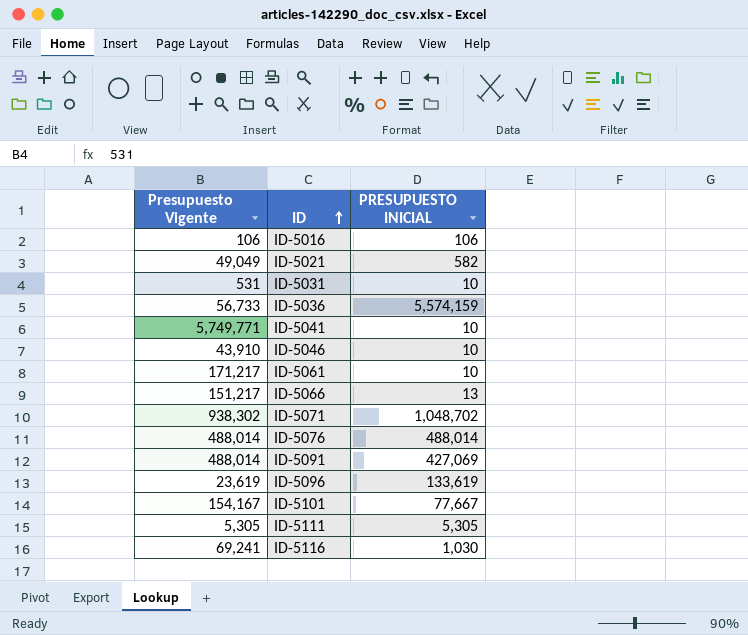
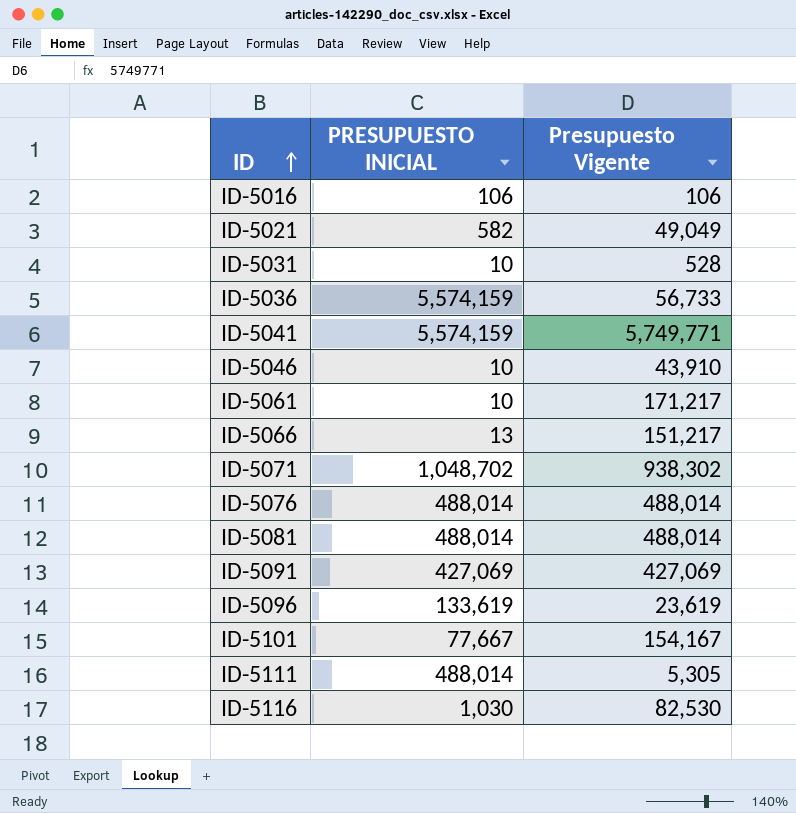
column Presupuesto Vigente | position: 1 -> 3
ID-5031 | Presupuesto Vigente: 531 -> 528
ID-5041 | PRESUPUESTO INICIAL: 10 -> 5,574,159
row ID-5081: none -> 488,014 | 488,014
ID-5091 | Presupuesto Vigente: 488,014 -> 427,069
ID-5111 | PRESUPUESTO INICIAL: 5,305 -> 488,014
ID-5116 | Presupuesto Vigente: 69,241 -> 82,530

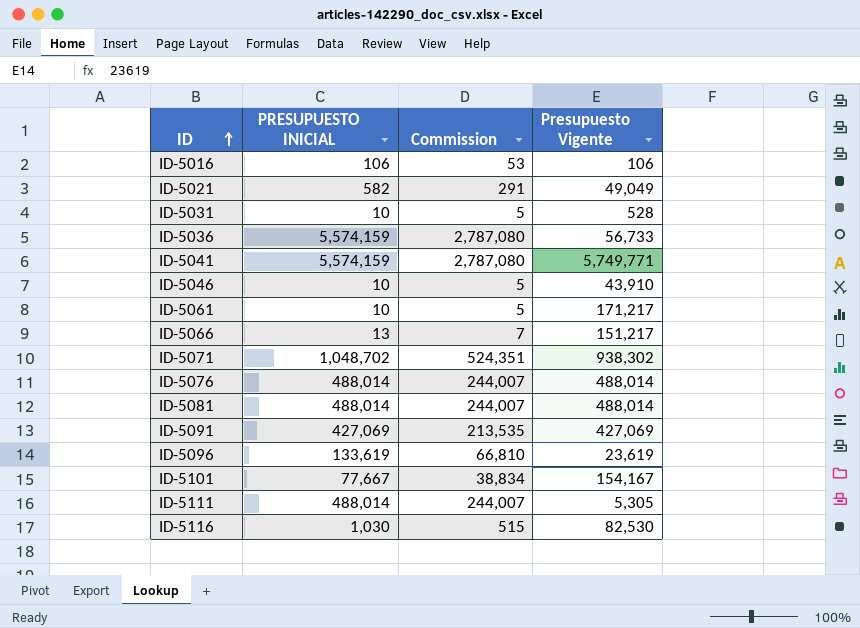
column Commission | formula: none -> [PRESUPUESTO INICIAL] * 0.5

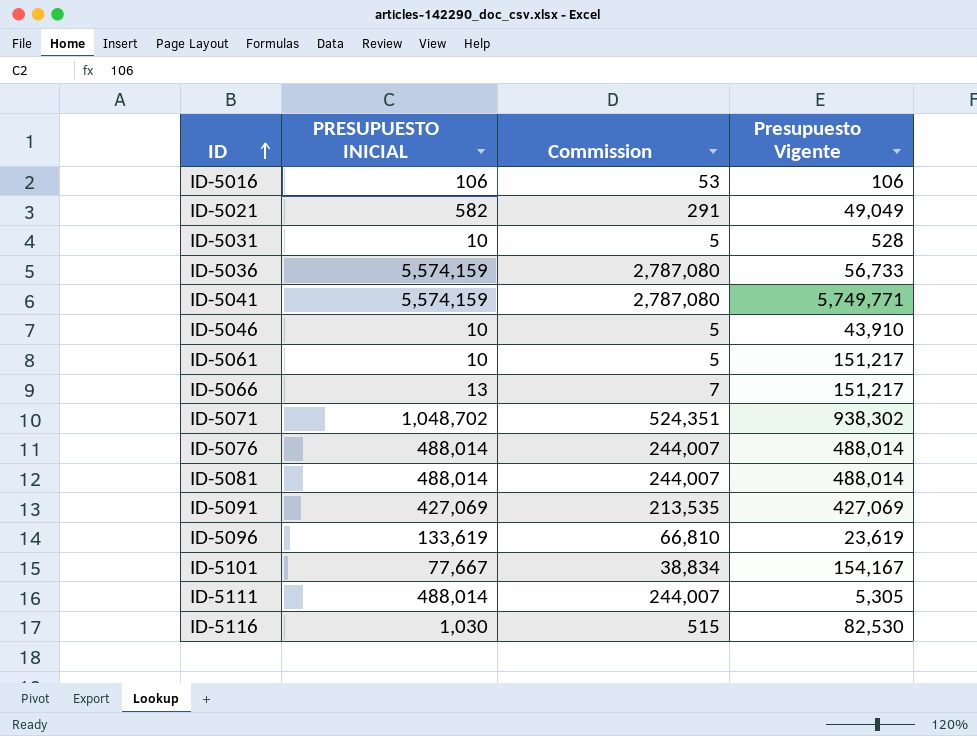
ID-5061 | Presupuesto Vigente: 171,217 -> 151,217

